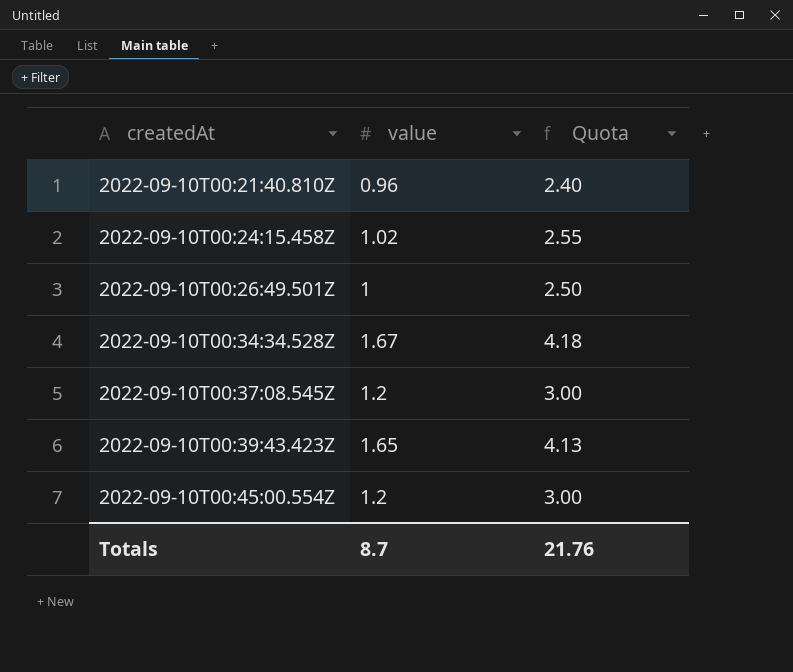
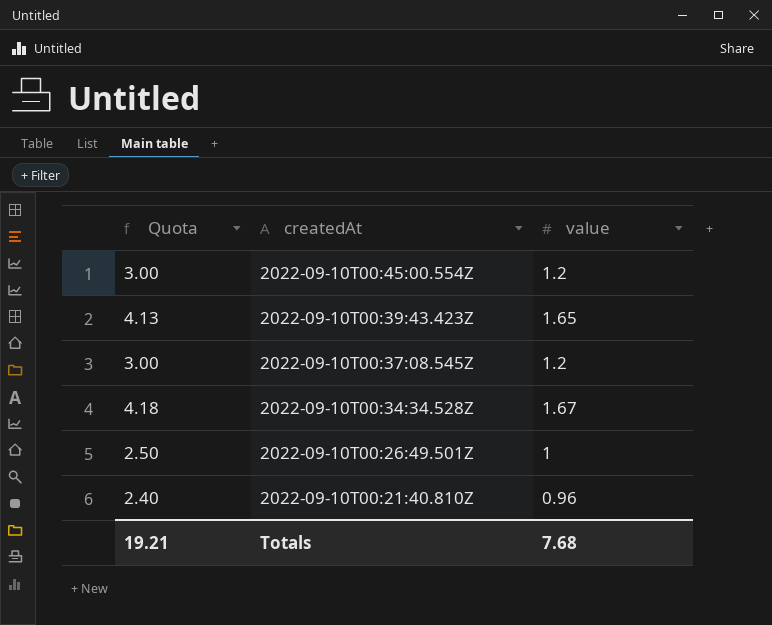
row order: createdAt ascending -> createdAt descending
column Quota | position: 3 -> 1
row 2022-09-10T00:24:15.458Z: 1.02 | 2.55 -> none
Totals | Quota: 21.76 -> 19.21
Totals | value: 8.7 -> 7.68

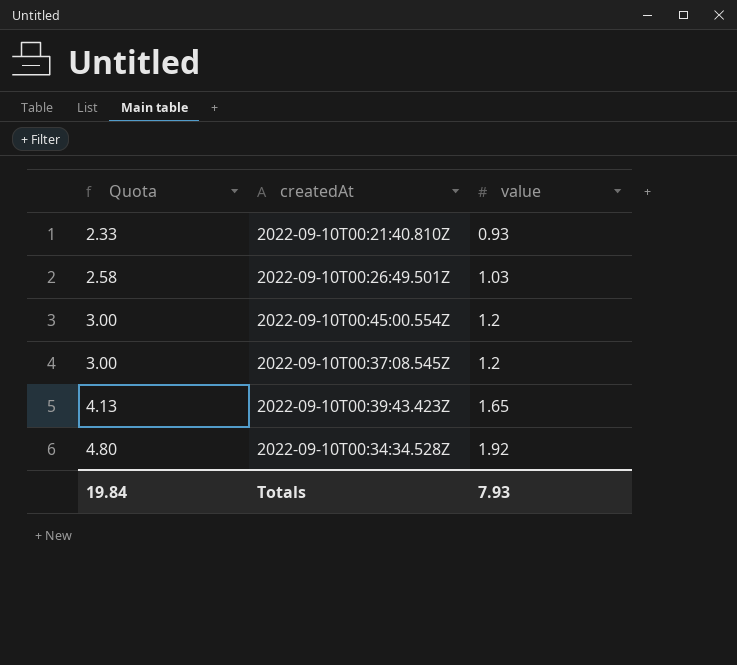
row order: createdAt descending -> Quota ascending
2022-09-10T00:21:40.810Z | Quota: 2.40 -> 2.33
2022-09-10T00:21:40.810Z | value: 0.96 -> 0.93
2022-09-10T00:26:49.501Z | Quota: 2.50 -> 2.58
2022-09-10T00:26:49.501Z | value: 1 -> 1.03
2022-09-10T00:34:34.528Z | Quota: 4.18 -> 4.80
2022-09-10T00:34:34.528Z | value: 1.67 -> 1.92
Totals | Quota: 19.21 -> 19.84
Totals | value: 7.68 -> 7.93

